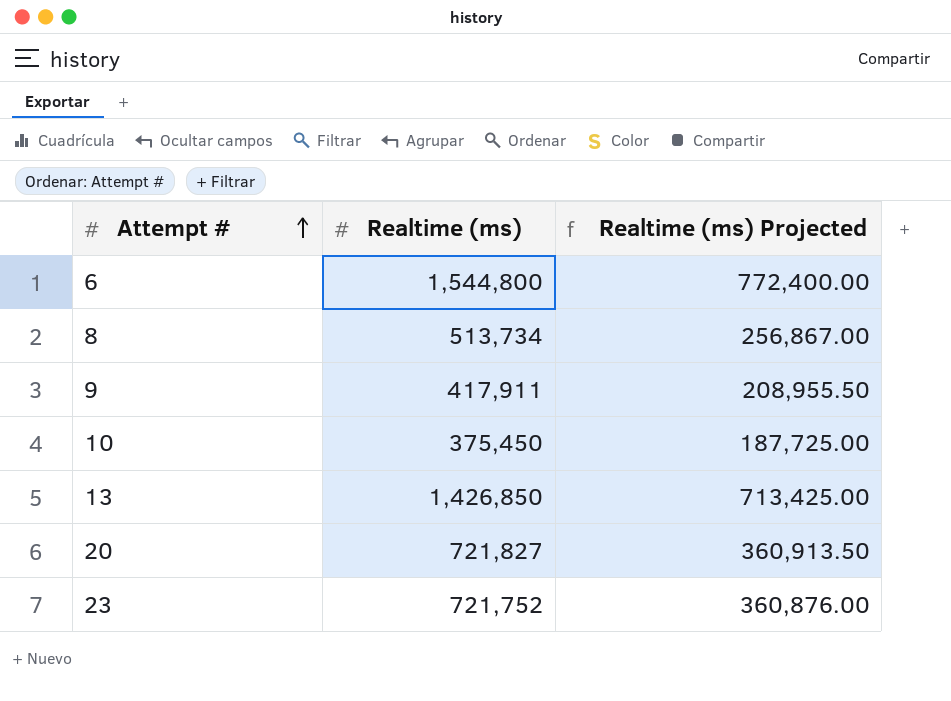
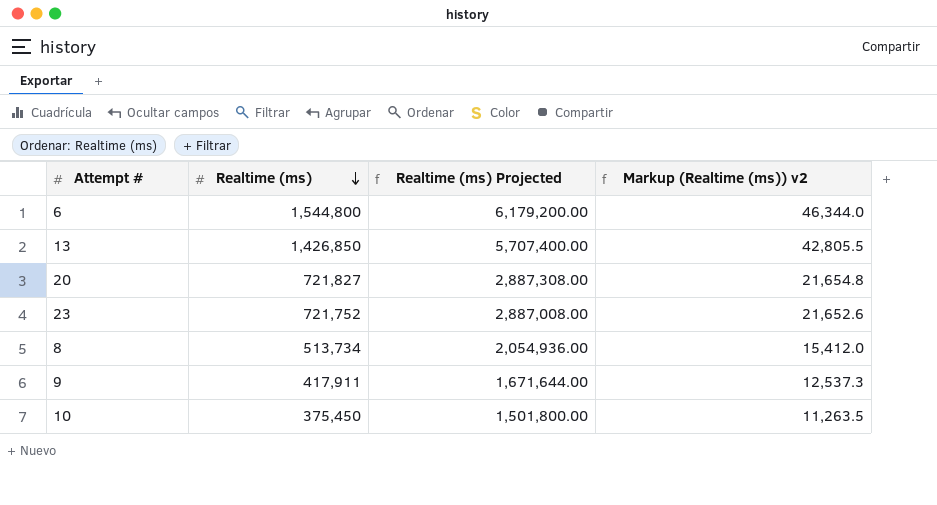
row order: Attempt # ascending -> Realtime (ms) descending
column Realtime (ms) Projected | formula: [Realtime (ms)] * 0.5 -> [Realtime (ms)] * 4
column Markup (Realtime (ms)) v2 | formula: none -> [Realtime (ms)] * 0.03

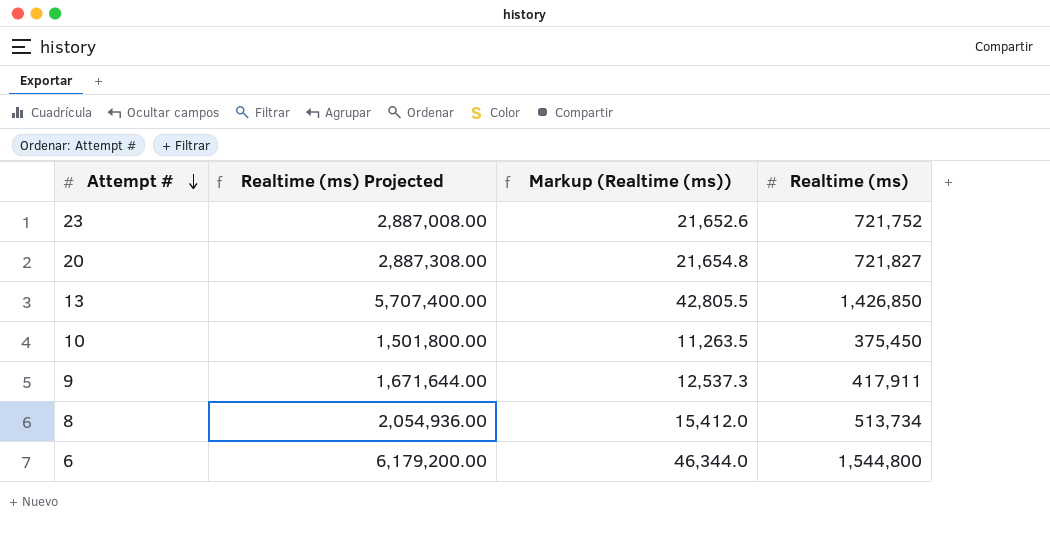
row order: Realtime (ms) descending -> Attempt # descending
column name: Markup (Realtime (ms)) v2 -> Markup (Realtime (ms))
column Realtime (ms) | position: 2 -> 4

